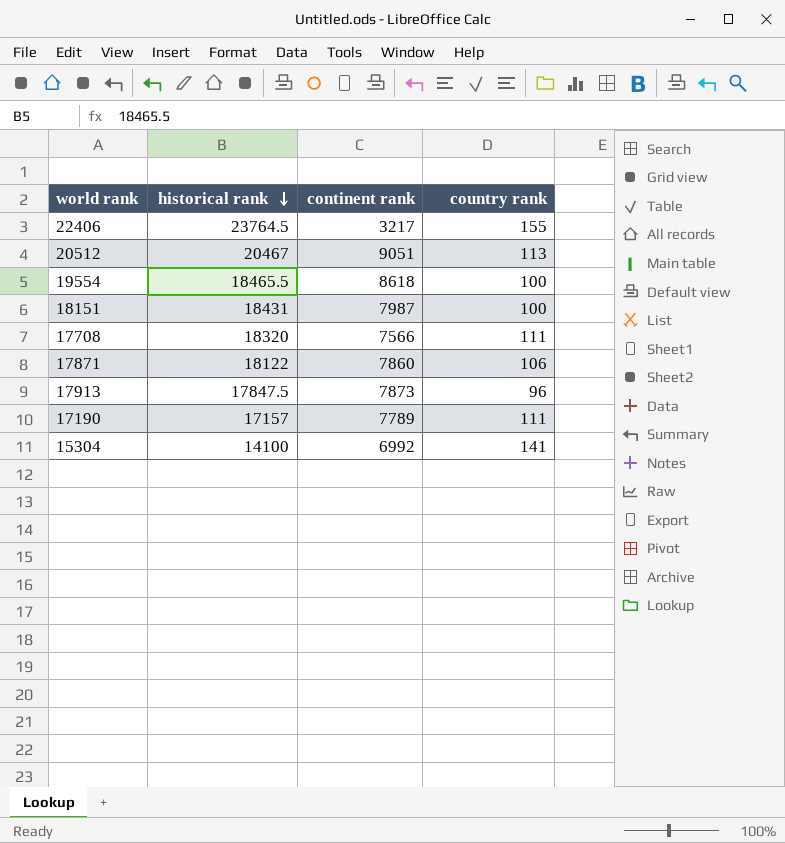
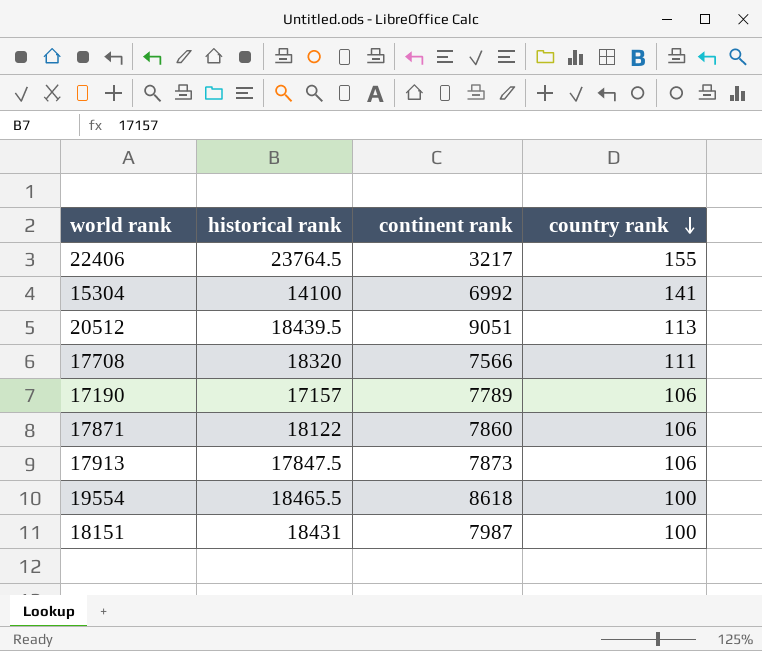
row order: historical rank descending -> country rank descending
20512 | historical rank: 20467 -> 18439.5
17190 | country rank: 111 -> 106
17913 | country rank: 96 -> 106

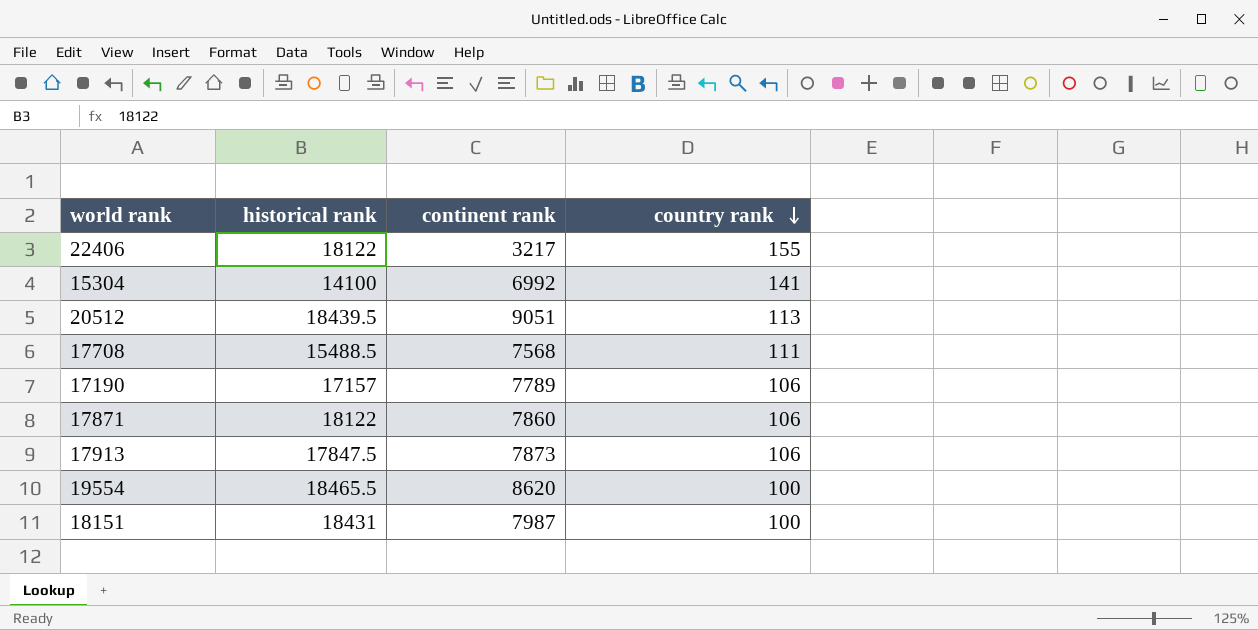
22406 | historical rank: 23764.5 -> 18122
17708 | historical rank: 18320 -> 15488.5
17708 | continent rank: 7566 -> 7568
19554 | continent rank: 8618 -> 8620

